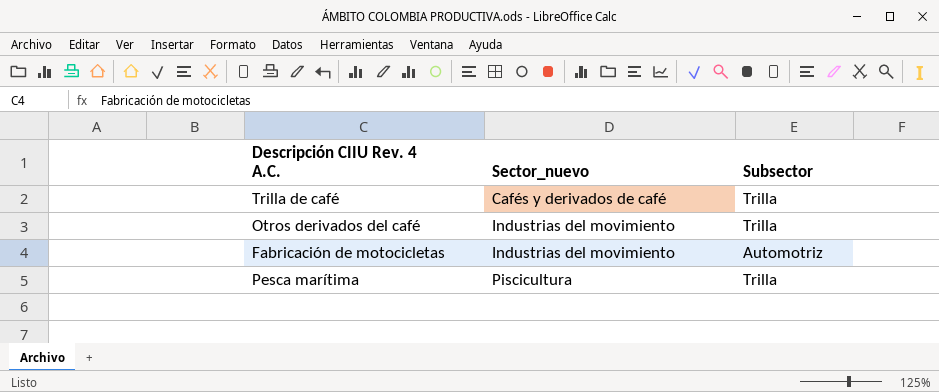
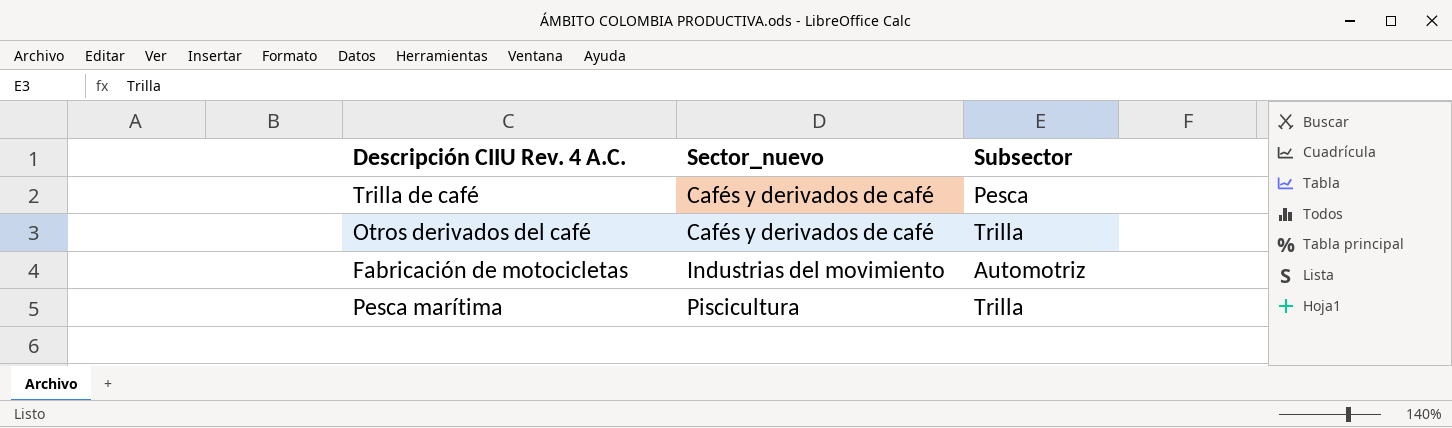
Trilla de café | Subsector: Trilla -> Pesca
Otros derivados del café | Sector_nuevo: Industrias del movimiento -> Cafés y derivados de café

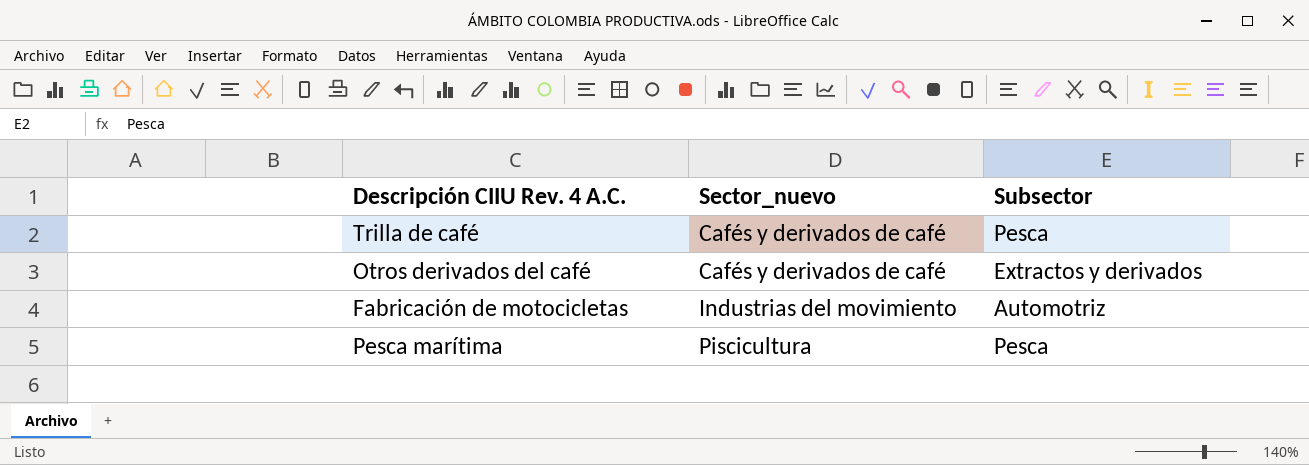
Otros derivados del café | Subsector: Trilla -> Extractos y derivados
Pesca marítima | Subsector: Trilla -> Pesca

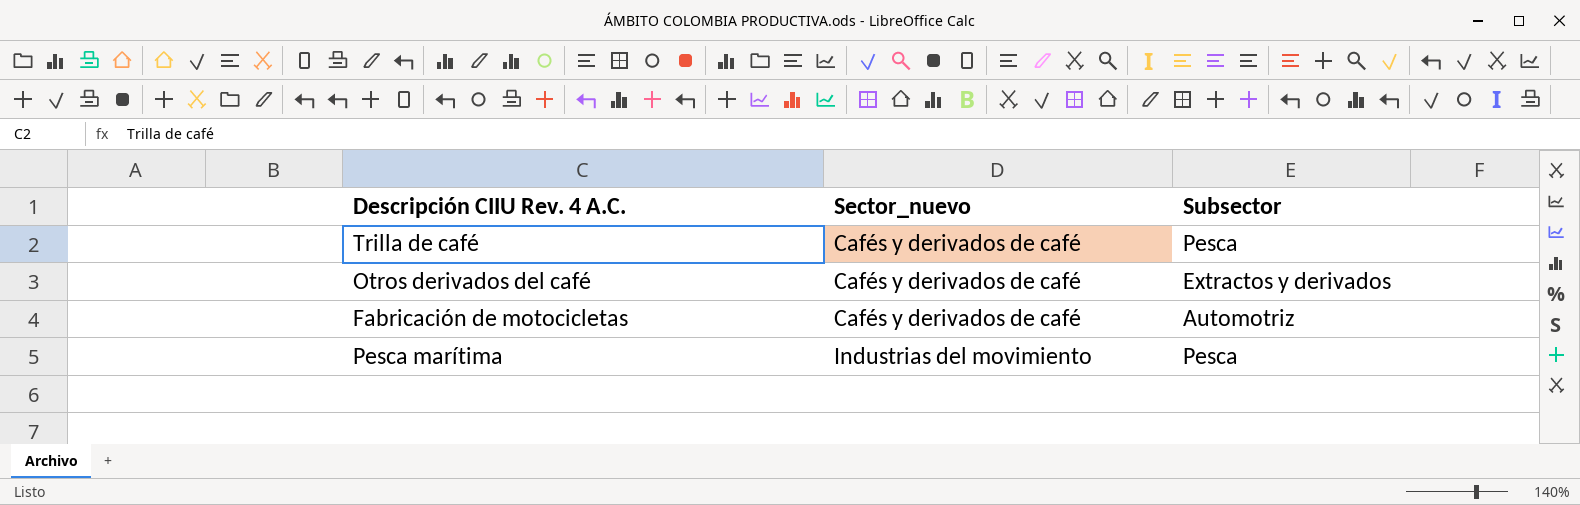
Fabricación de motocicletas | Sector_nuevo: Industrias del movimiento -> Cafés y derivados de café
Pesca marítima | Sector_nuevo: Piscicultura -> Industrias del movimiento

